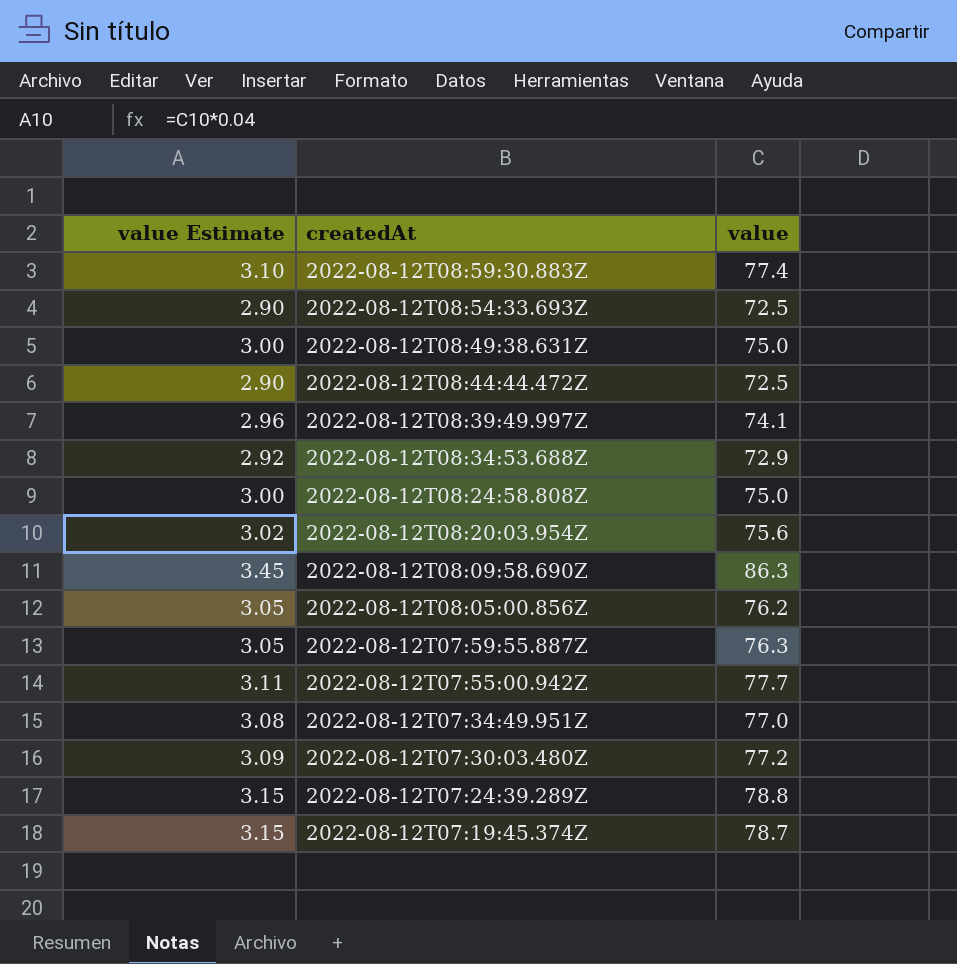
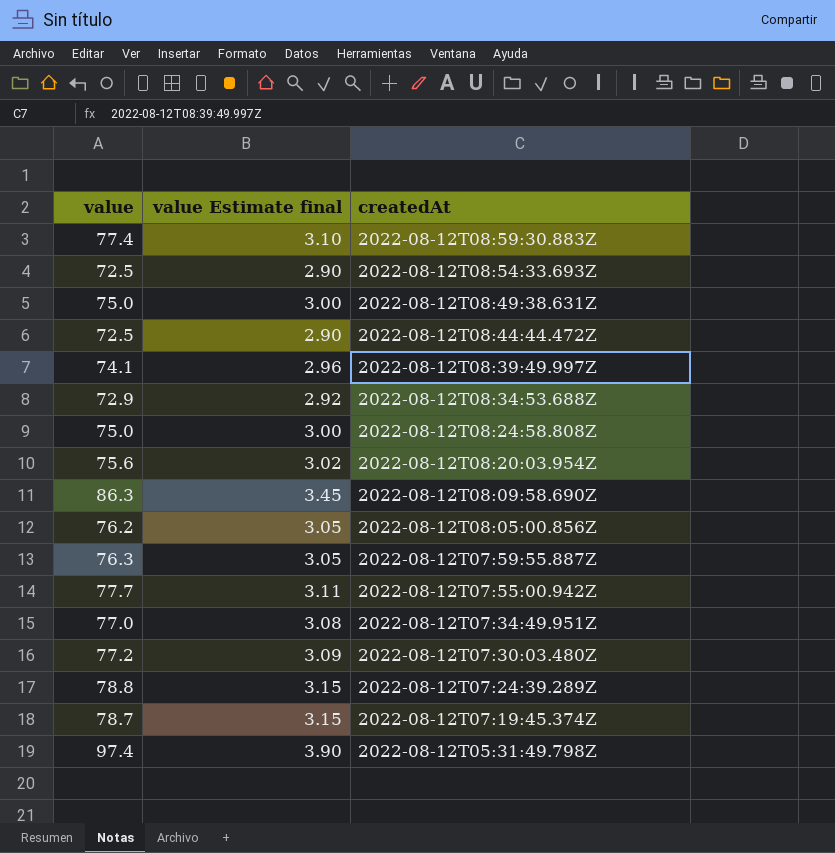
column value | position: 3 -> 1
column name: value Estimate -> value Estimate final
row 2022-08-12T05:31:49.798Z: none -> 97.4 | 3.90

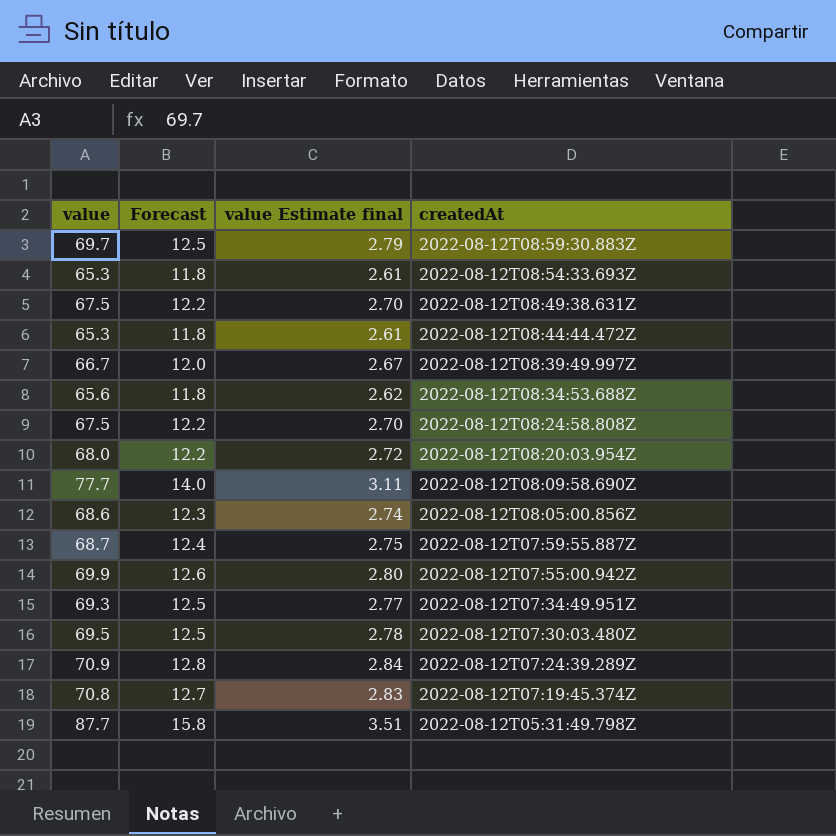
column Forecast | formula: none -> [value] * 0.18
2022-08-12T08:59:30.883Z | value: 77.4 -> 69.7
2022-08-12T08:59:30.883Z | value Estimate final: 3.10 -> 2.79
2022-08-12T08:54:33.693Z | value: 72.5 -> 65.3
2022-08-12T08:54:33.693Z | value Estimate final: 2.90 -> 2.61
2022-08-12T08:49:38.631Z | value: 75.0 -> 67.5
2022-08-12T08:49:38.631Z | value Estimate final: 3.00 -> 2.70
2022-08-12T08:44:44.472Z | value: 72.5 -> 65.3
2022-08-12T08:44:44.472Z | value Estimate final: 2.90 -> 2.61
2022-08-12T08:39:49.997Z | value: 74.1 -> 66.7
2022-08-12T08:39:49.997Z | value Estimate final: 2.96 -> 2.67
2022-08-12T08:34:53.688Z | value: 72.9 -> 65.6
2022-08-12T08:34:53.688Z | value Estimate final: 2.92 -> 2.62
2022-08-12T08:24:58.808Z | value: 75.0 -> 67.5
2022-08-12T08:24:58.808Z | value Estimate final: 3.00 -> 2.70
2022-08-12T08:20:03.954Z | value: 75.6 -> 68.0
2022-08-12T08:20:03.954Z | value Estimate final: 3.02 -> 2.72
2022-08-12T08:09:58.690Z | value: 86.3 -> 77.7
2022-08-12T08:09:58.690Z | value Estimate final: 3.45 -> 3.11
2022-08-12T08:05:00.856Z | value: 76.2 -> 68.6
2022-08-12T08:05:00.856Z | value Estimate final: 3.05 -> 2.74
2022-08-12T07:59:55.887Z | value: 76.3 -> 68.7
2022-08-12T07:59:55.887Z | value Estimate final: 3.05 -> 2.75
2022-08-12T07:55:00.942Z | value: 77.7 -> 69.9
2022-08-12T07:55:00.942Z | value Estimate final: 3.11 -> 2.80
2022-08-12T07:34:49.951Z | value: 77.0 -> 69.3
2022-08-12T07:34:49.951Z | value Estimate final: 3.08 -> 2.77
2022-08-12T07:30:03.480Z | value: 77.2 -> 69.5
2022-08-12T07:30:03.480Z | value Estimate final: 3.09 -> 2.78
2022-08-12T07:24:39.289Z | value: 78.8 -> 70.9
2022-08-12T07:24:39.289Z | value Estimate final: 3.15 -> 2.84
2022-08-12T07:19:45.374Z | value: 78.7 -> 70.8
2022-08-12T07:19:45.374Z | value Estimate final: 3.15 -> 2.83
2022-08-12T05:31:49.798Z | value: 97.4 -> 87.7
2022-08-12T05:31:49.798Z | value Estimate final: 3.90 -> 3.51

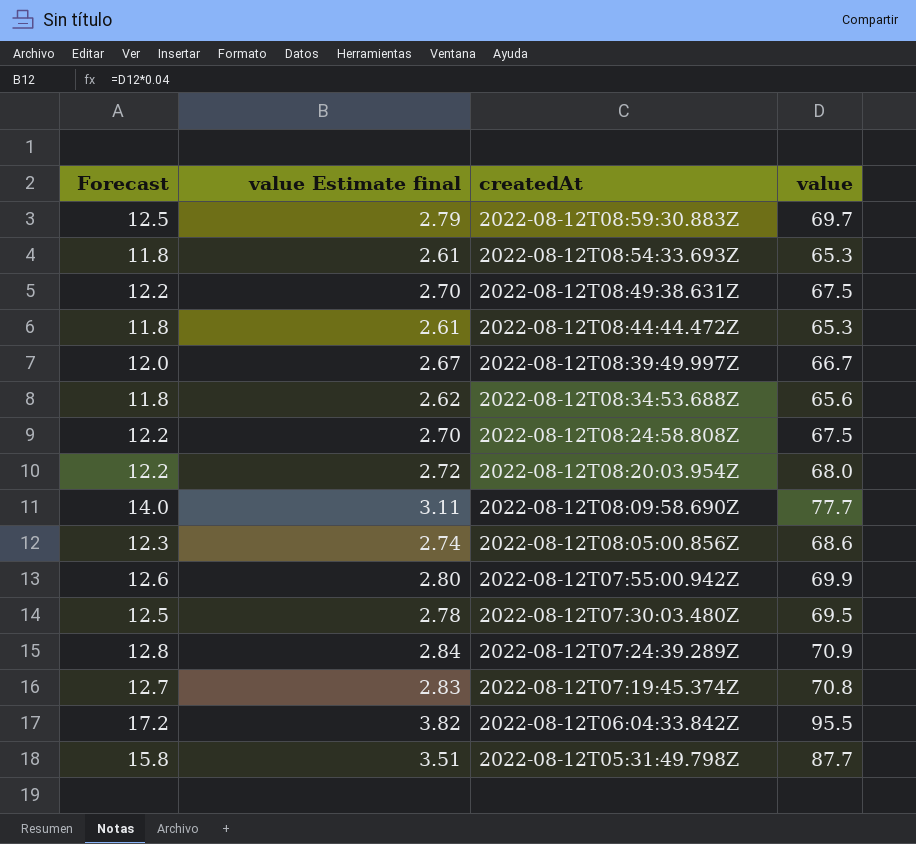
column value | position: 1 -> 4
row 2022-08-12T07:59:55.887Z: 68.7 | 12.4 | 2.75 -> none
row 2022-08-12T07:34:49.951Z: 69.3 | 12.5 | 2.77 -> none
row 2022-08-12T06:04:33.842Z: none -> 17.2 | 3.82 | 95.5

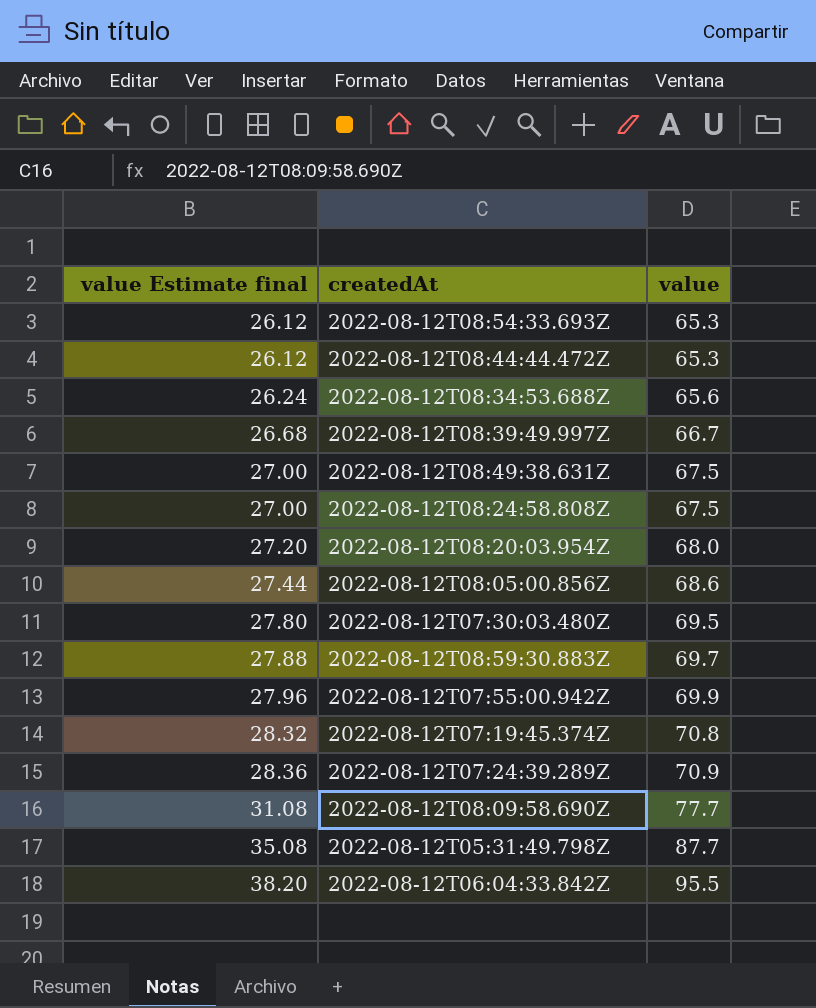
row order: createdAt descending -> value Estimate final ascending
column Forecast | formula: [value] * 0.18 -> none
column value Estimate final | formula: [value] * 0.04 -> [value] * 0.4

